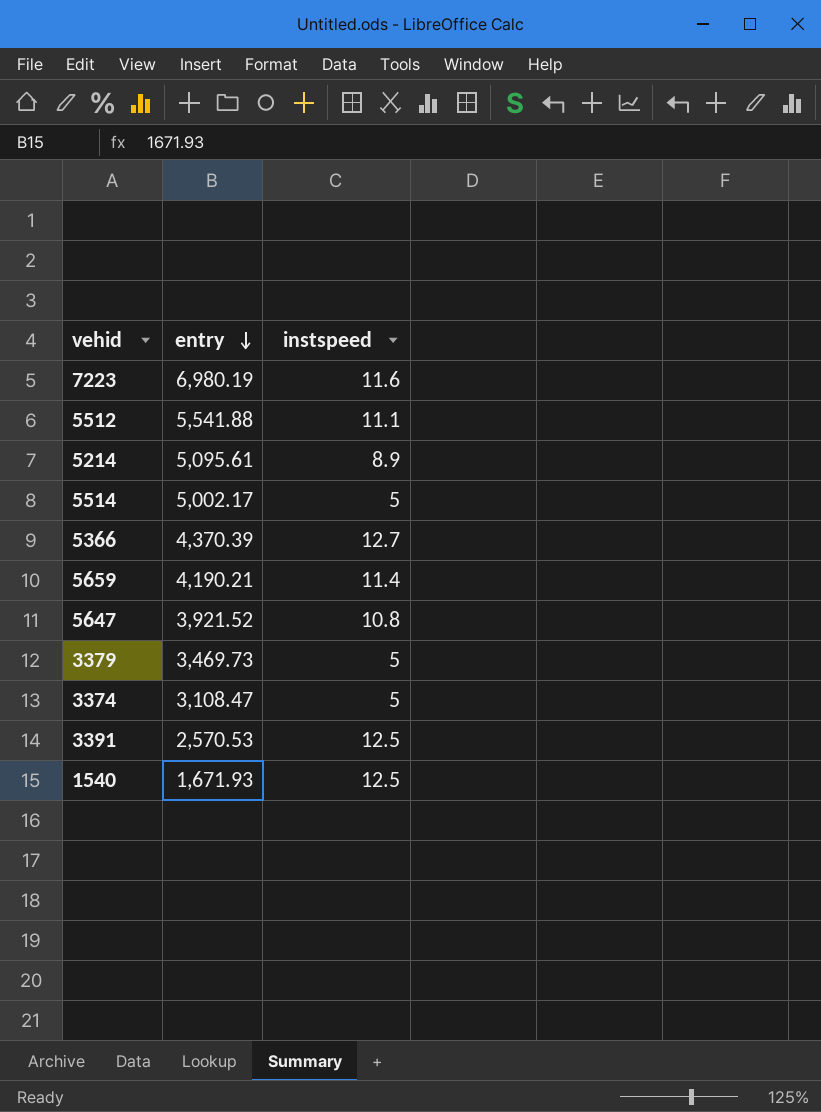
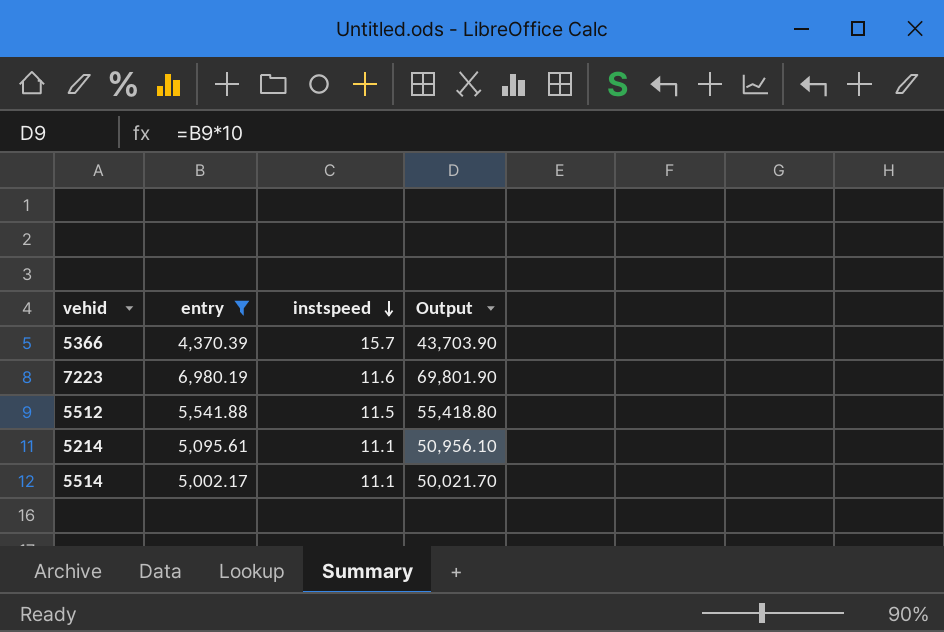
filter: none -> entry >= 4,370.39
row order: entry descending -> instspeed descending
column Output | formula: none -> [entry] * 10
5366 | instspeed: 12.7 -> 15.7
5512 | instspeed: 11.1 -> 11.5
5214 | instspeed: 8.9 -> 11.1
5514 | instspeed: 5 -> 11.1

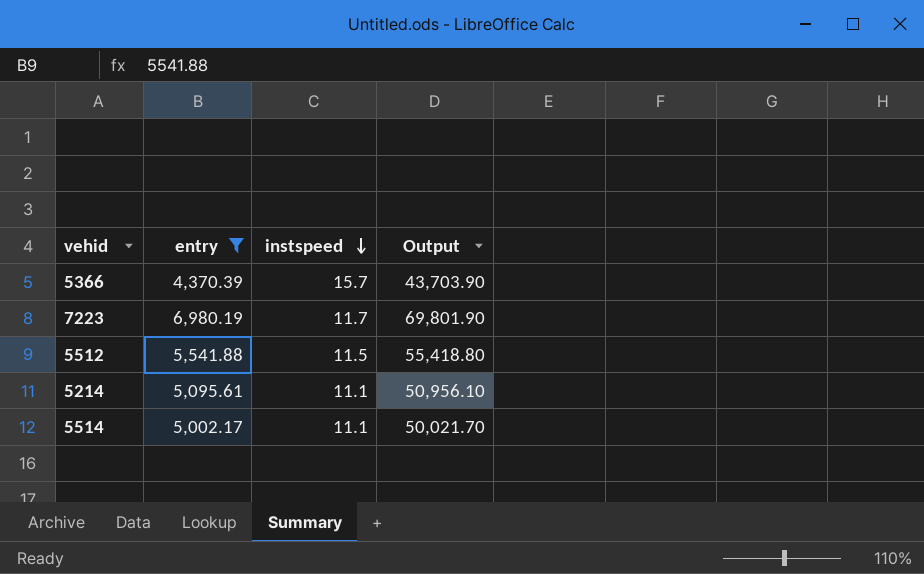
7223 | instspeed: 11.6 -> 11.7

